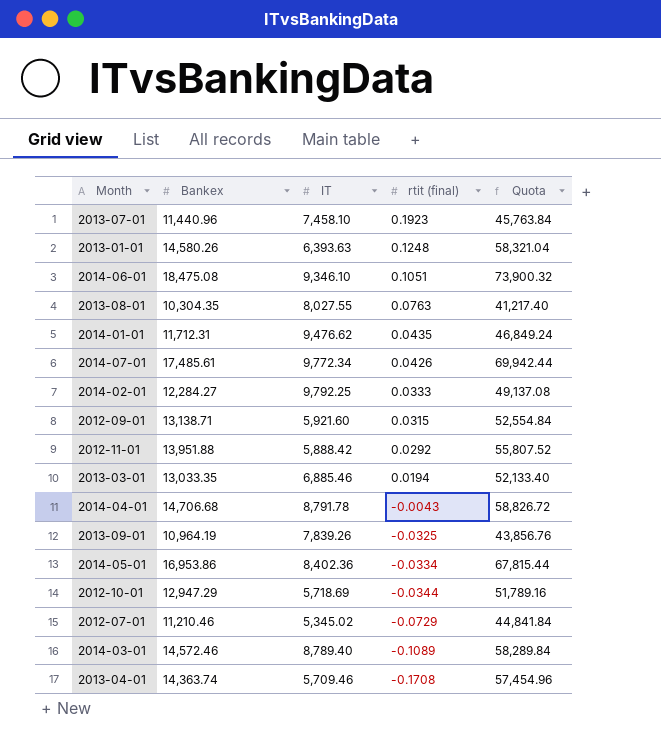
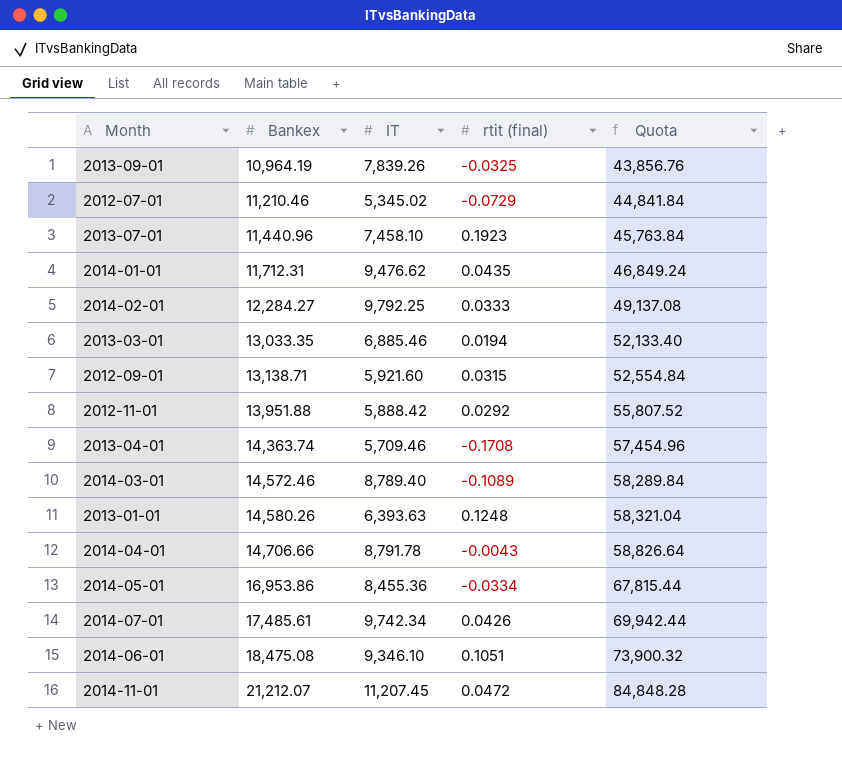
row order: rtit (final) descending -> Bankex ascending
row 2013-08-01: 10,304.35 | 8,027.55 | 0.0763 | 41,217.40 -> none
row 2012-10-01: 12,947.29 | 5,718.69 | -0.0344 | 51,789.16 -> none
2014-04-01 | Bankex: 14,706.68 -> 14,706.66
2014-04-01 | Quota: 58,826.72 -> 58,826.64
2014-05-01 | IT: 8,402.36 -> 8,455.36
2014-07-01 | IT: 9,772.34 -> 9,742.34
row 2014-11-01: none -> 21,212.07 | 11,207.45 | 0.0472 | 84,848.28

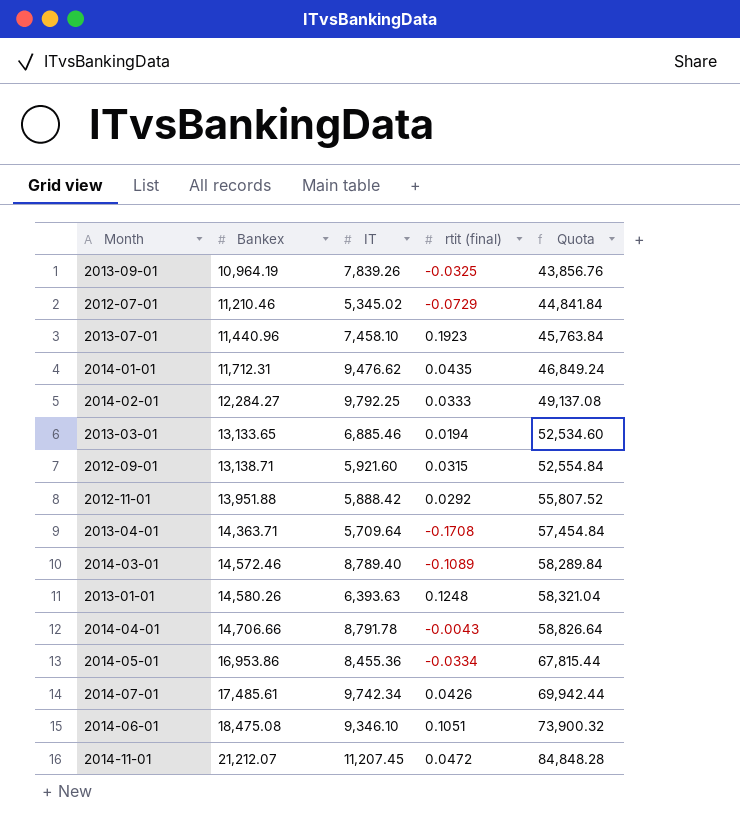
2013-03-01 | Bankex: 13,033.35 -> 13,133.65
2013-03-01 | Quota: 52,133.40 -> 52,534.60
2013-04-01 | Bankex: 14,363.74 -> 14,363.71
2013-04-01 | IT: 5,709.46 -> 5,709.64
2013-04-01 | Quota: 57,454.96 -> 57,454.84

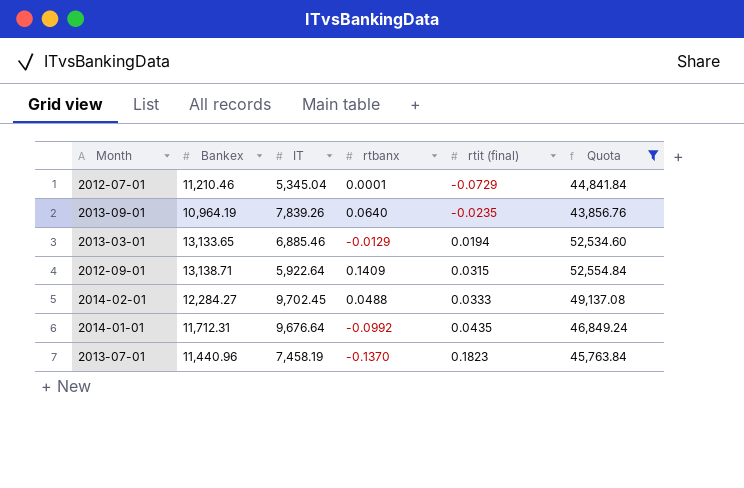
filter: none -> Quota <= 52,554.84
row order: Bankex ascending -> rtit (final) ascending
column rtbanx | position: none -> 4
2012-07-01 | IT: 5,345.02 -> 5,345.04
2013-09-01 | rtit (final): -0.0325 -> -0.0235
2012-09-01 | IT: 5,921.60 -> 5,922.64
2014-02-01 | IT: 9,792.25 -> 9,702.45
2014-01-01 | IT: 9,476.62 -> 9,676.64
2013-07-01 | IT: 7,458.10 -> 7,458.19
2013-07-01 | rtit (final): 0.1923 -> 0.1823

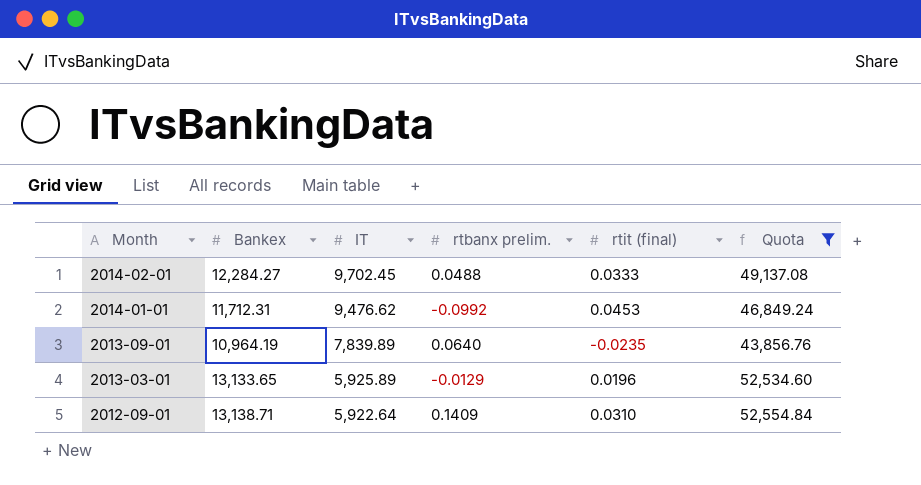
row order: rtit (final) ascending -> Month descending
column name: rtbanx -> rtbanx prelim.
row 2012-07-01: 11,210.46 | 5,345.04 | 0.0001 | -0.0729 | 44,841.84 -> none
row 2013-07-01: 11,440.96 | 7,458.19 | -0.1370 | 0.1823 | 45,763.84 -> none
2014-01-01 | IT: 9,676.64 -> 9,476.62
2014-01-01 | rtit (final): 0.0435 -> 0.0453
2013-09-01 | IT: 7,839.26 -> 7,839.89
2013-03-01 | IT: 6,885.46 -> 5,925.89
2013-03-01 | rtit (final): 0.0194 -> 0.0196
2012-09-01 | rtit (final): 0.0315 -> 0.0310

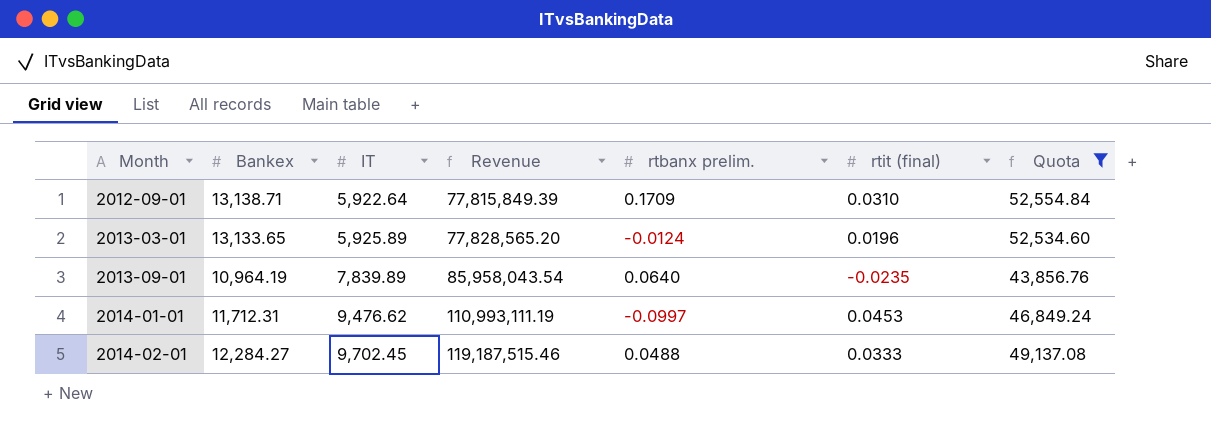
row order: Month descending -> Month ascending
column Revenue | formula: none -> [Bankex] * [IT]
2012-09-01 | rtbanx prelim.: 0.1409 -> 0.1709
2013-03-01 | rtbanx prelim.: -0.0129 -> -0.0124
2014-01-01 | rtbanx prelim.: -0.0992 -> -0.0997

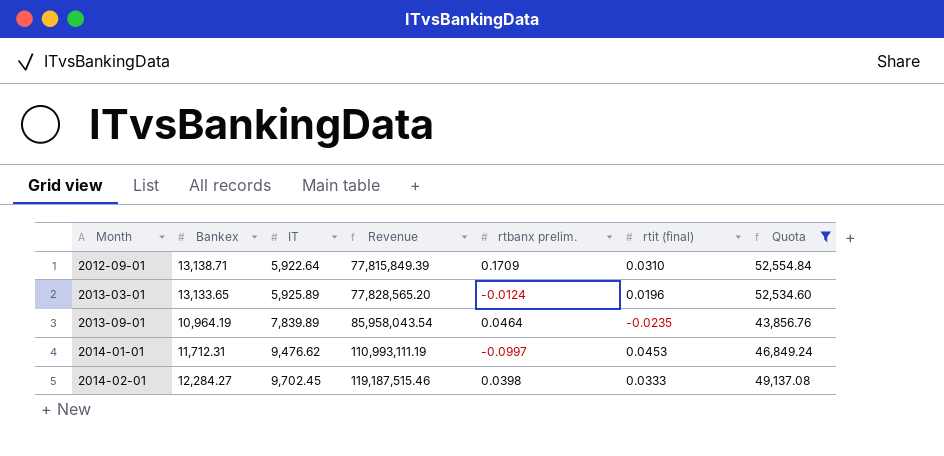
2013-09-01 | rtbanx prelim.: 0.0640 -> 0.0464
2014-02-01 | rtbanx prelim.: 0.0488 -> 0.0398

